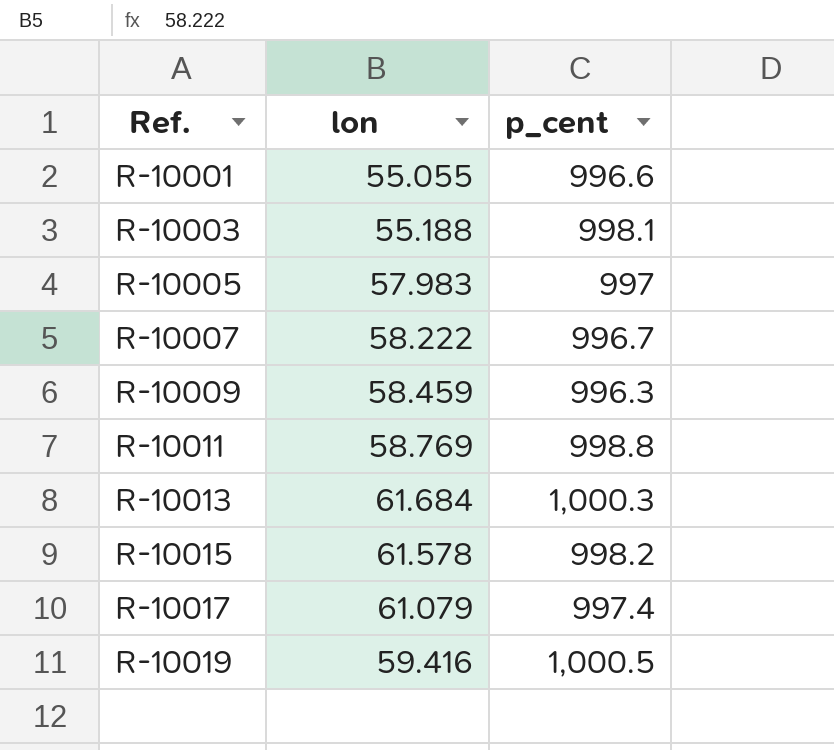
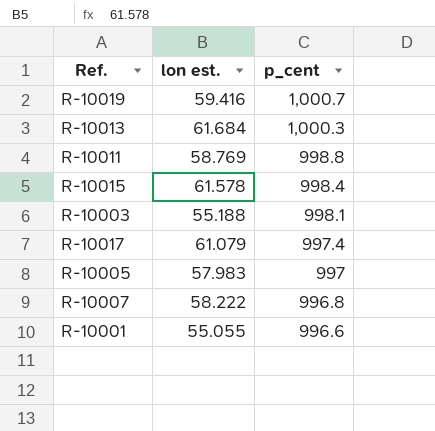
row order: Ref. ascending -> p_cent descending
column name: lon -> lon est.
row R-10009: 58.459 | 996.3 -> none
R-10019 | p_cent: 1,000.5 -> 1,000.7
R-10015 | p_cent: 998.2 -> 998.4
R-10007 | p_cent: 996.7 -> 996.8

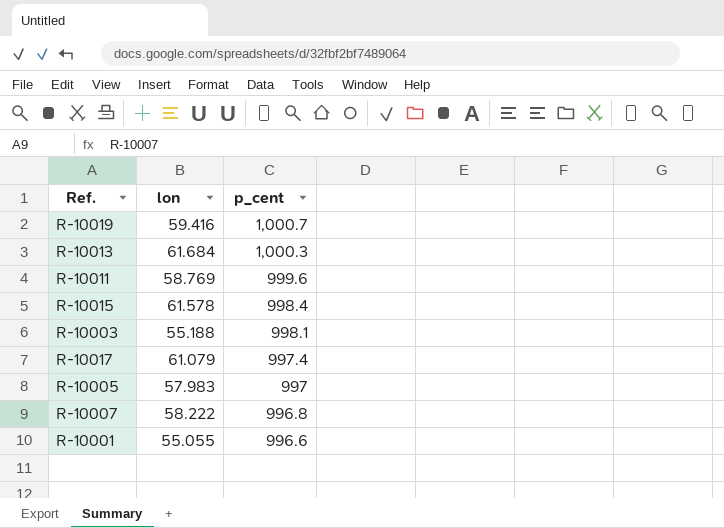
column name: lon est. -> lon
R-10011 | p_cent: 998.8 -> 999.6

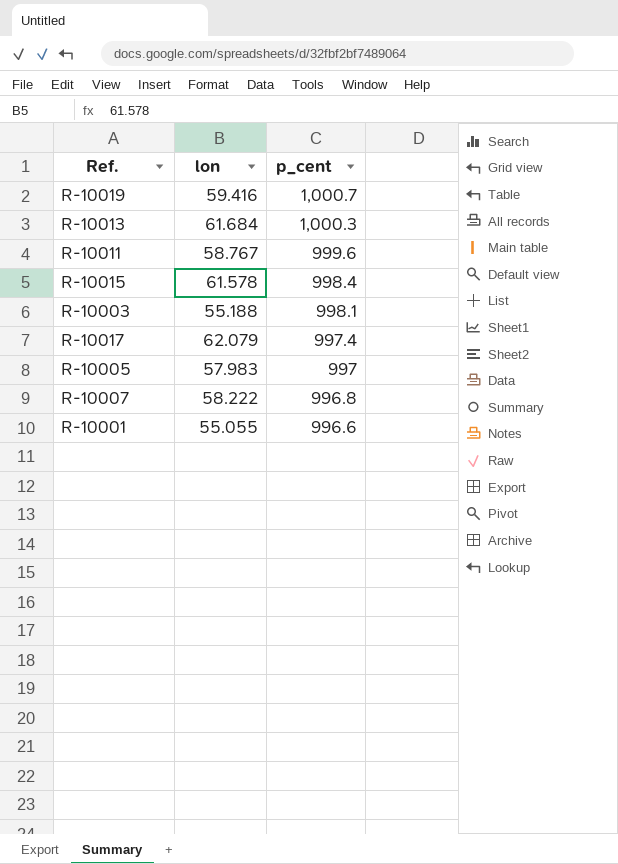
R-10011 | lon: 58.769 -> 58.767
R-10017 | lon: 61.079 -> 62.079

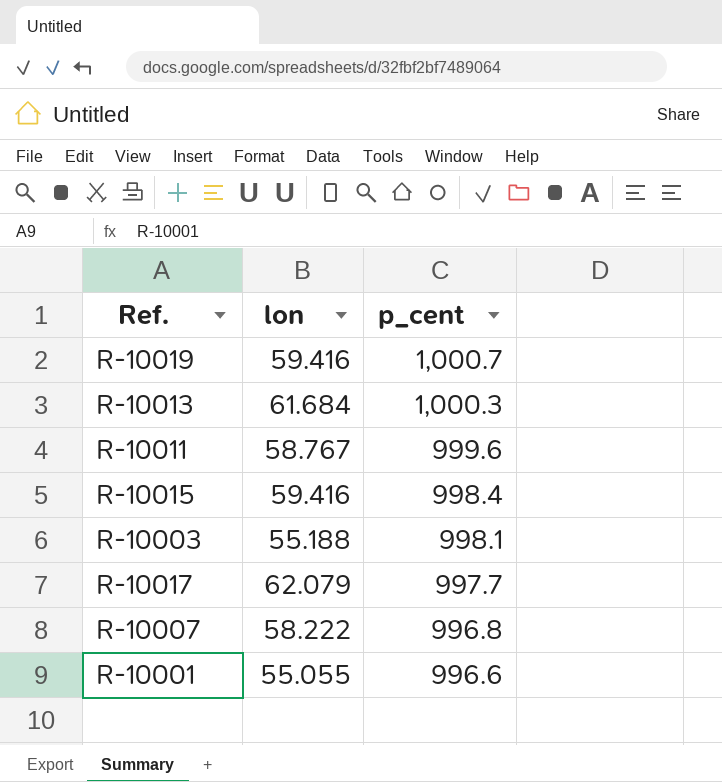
row R-10005: 57.983 | 997 -> none
R-10015 | lon: 61.578 -> 59.416
R-10017 | p_cent: 997.4 -> 997.7

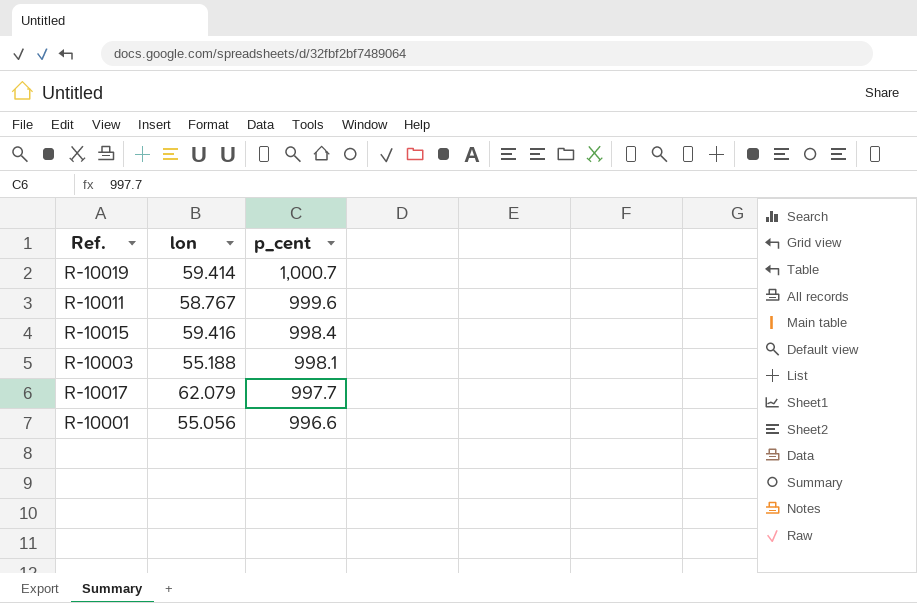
row R-10013: 61.684 | 1,000.3 -> none
row R-10007: 58.222 | 996.8 -> none
R-10019 | lon: 59.416 -> 59.414
R-10001 | lon: 55.055 -> 55.056

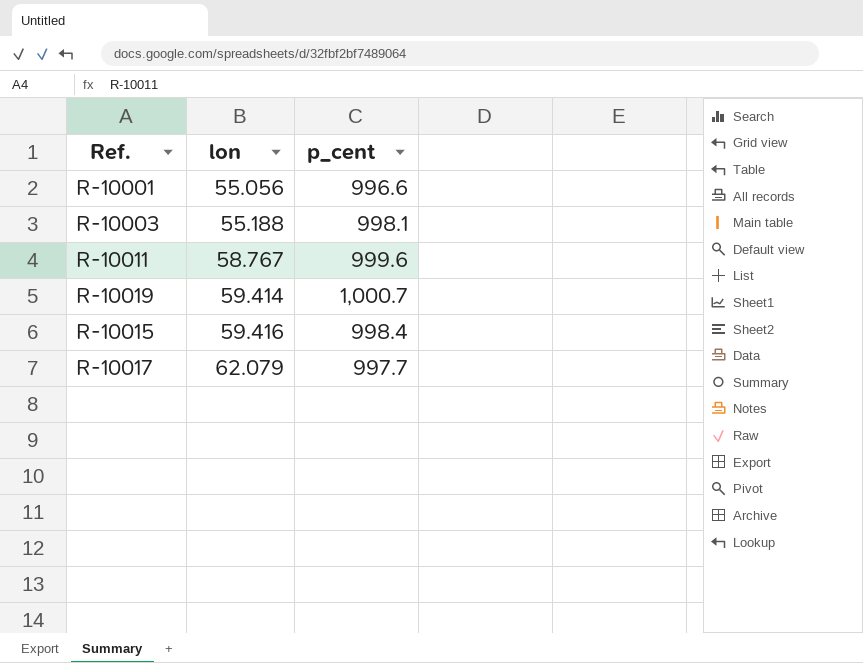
row order: p_cent descending -> lon ascending

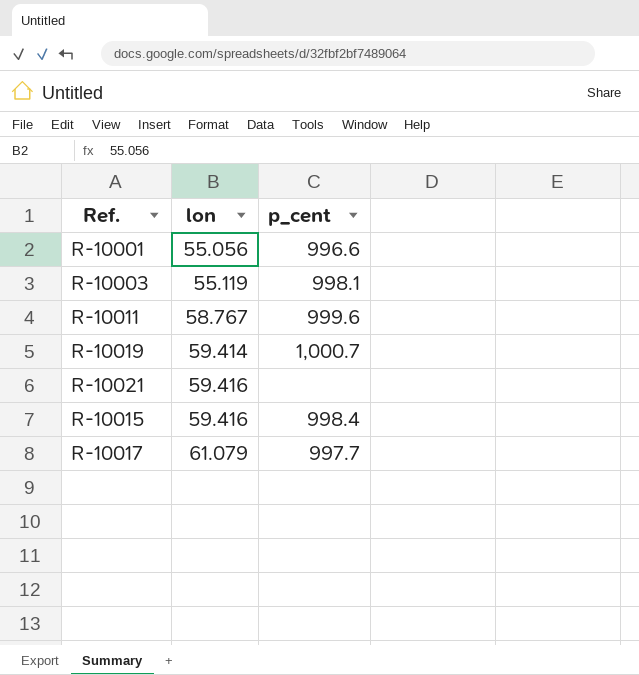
R-10003 | lon: 55.188 -> 55.119
row R-10021: none -> 59.416 | none
R-10017 | lon: 62.079 -> 61.079

